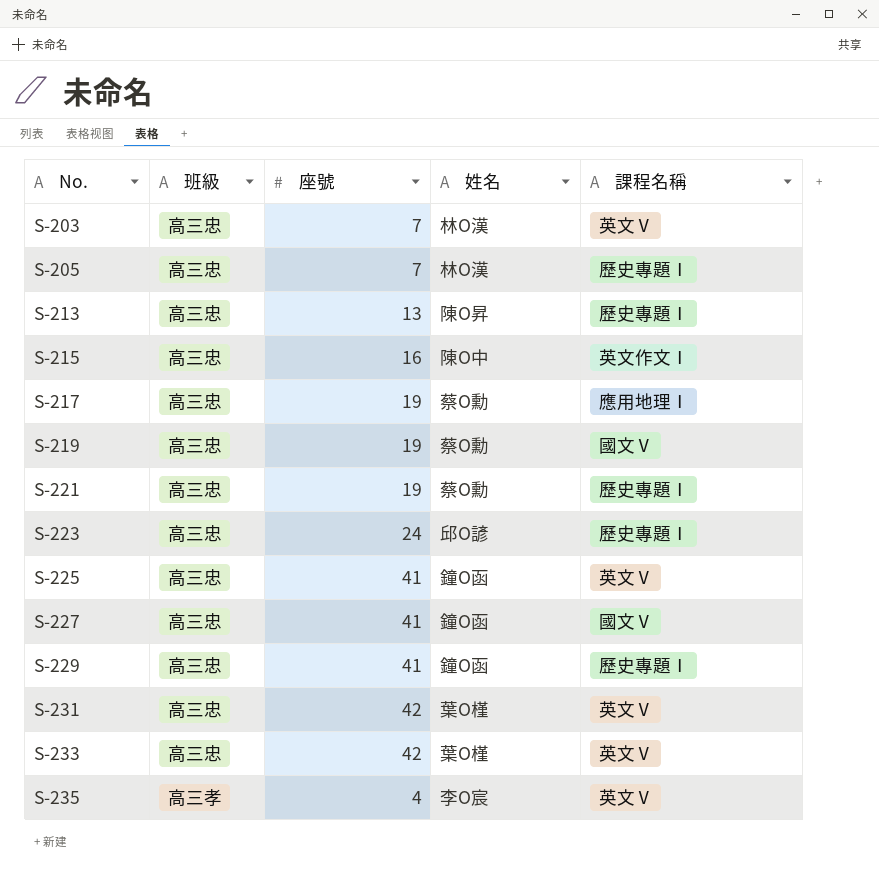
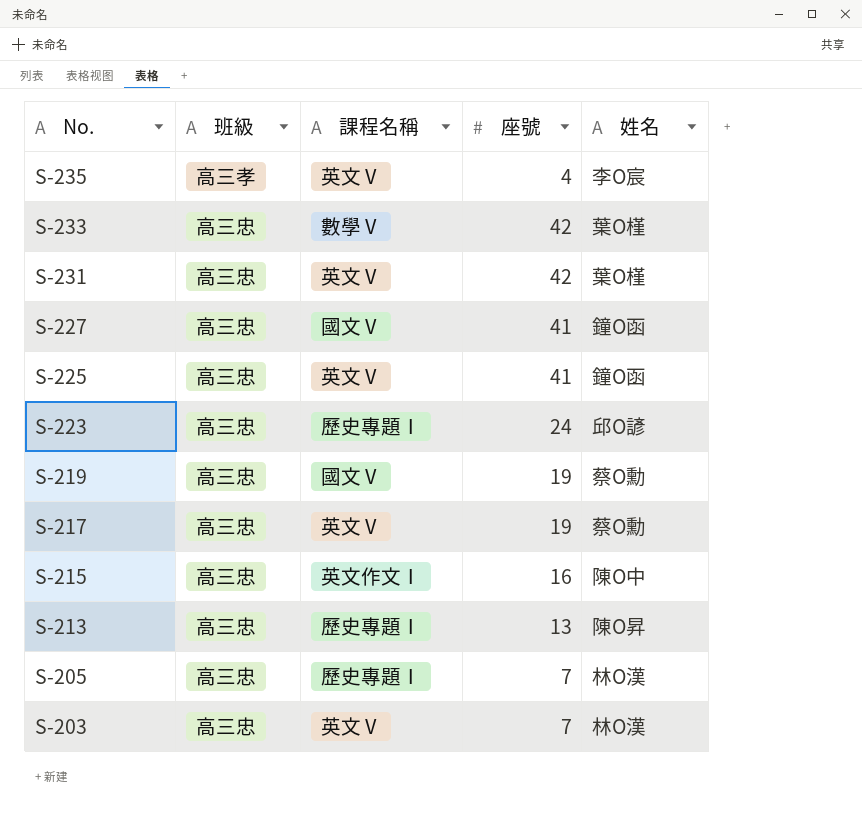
row order: No. ascending -> No. descending
column 課程名稱 | position: 5 -> 3
row S-221: 高三忠 | 19 | 蔡O勳 | 歷史專題Ⅰ -> none
row S-229: 高三忠 | 41 | 鐘O函 | 歷史專題Ⅰ -> none
S-233 | 課程名稱: 英文Ⅴ -> 數學Ⅴ
S-217 | 課程名稱: 應用地理Ⅰ -> 英文Ⅴ

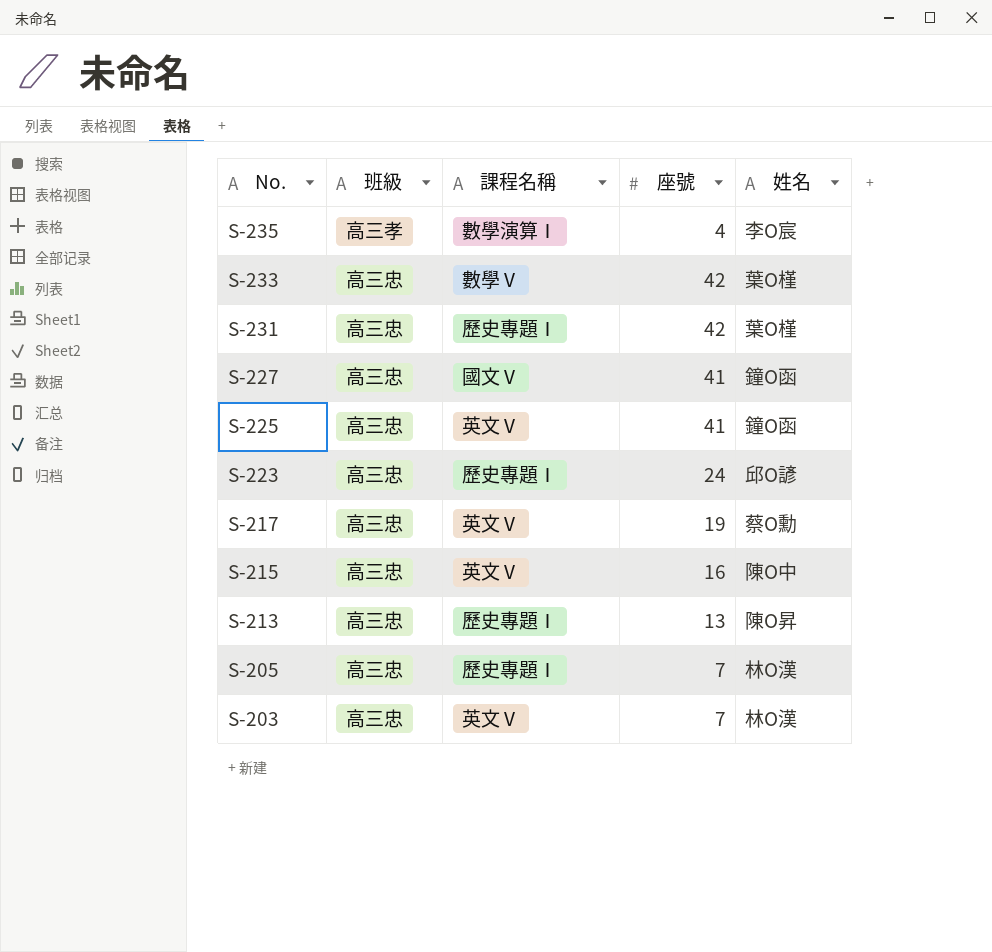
row S-219: 高三忠 | 國文Ⅴ | 19 | 蔡O勳 -> none
S-235 | 課程名稱: 英文Ⅴ -> 數學演算Ⅰ
S-231 | 課程名稱: 英文Ⅴ -> 歷史專題Ⅰ
S-215 | 課程名稱: 英文作文Ⅰ -> 英文Ⅴ

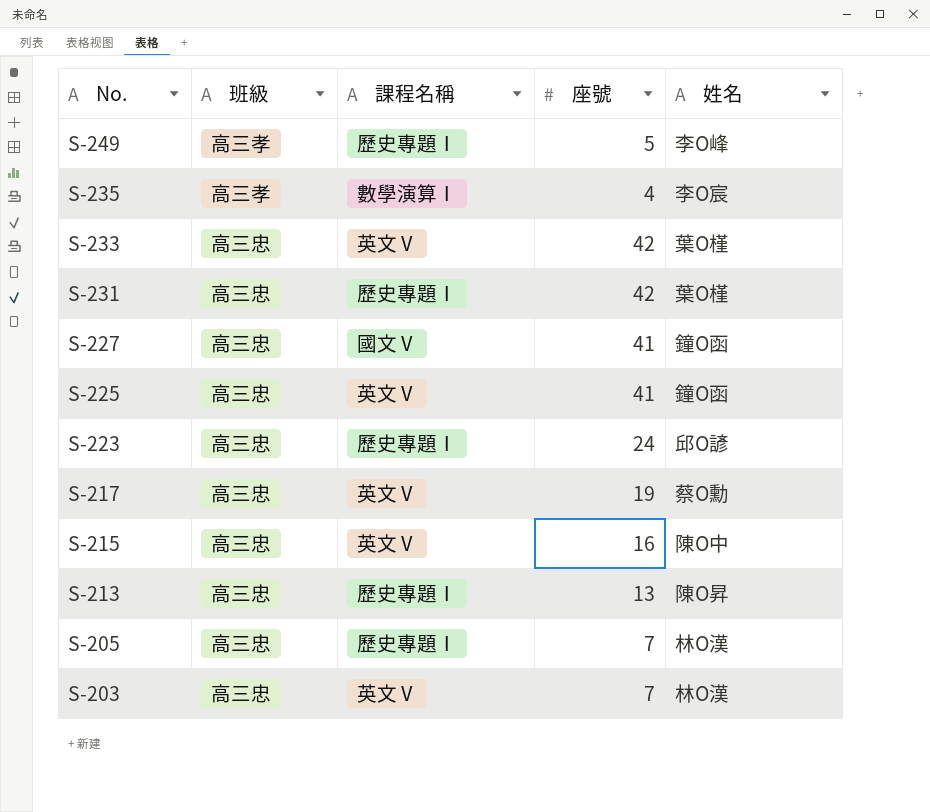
row S-249: none -> 高三孝 | 歷史專題Ⅰ | 5 | 李O峰
S-233 | 課程名稱: 數學Ⅴ -> 英文Ⅴ

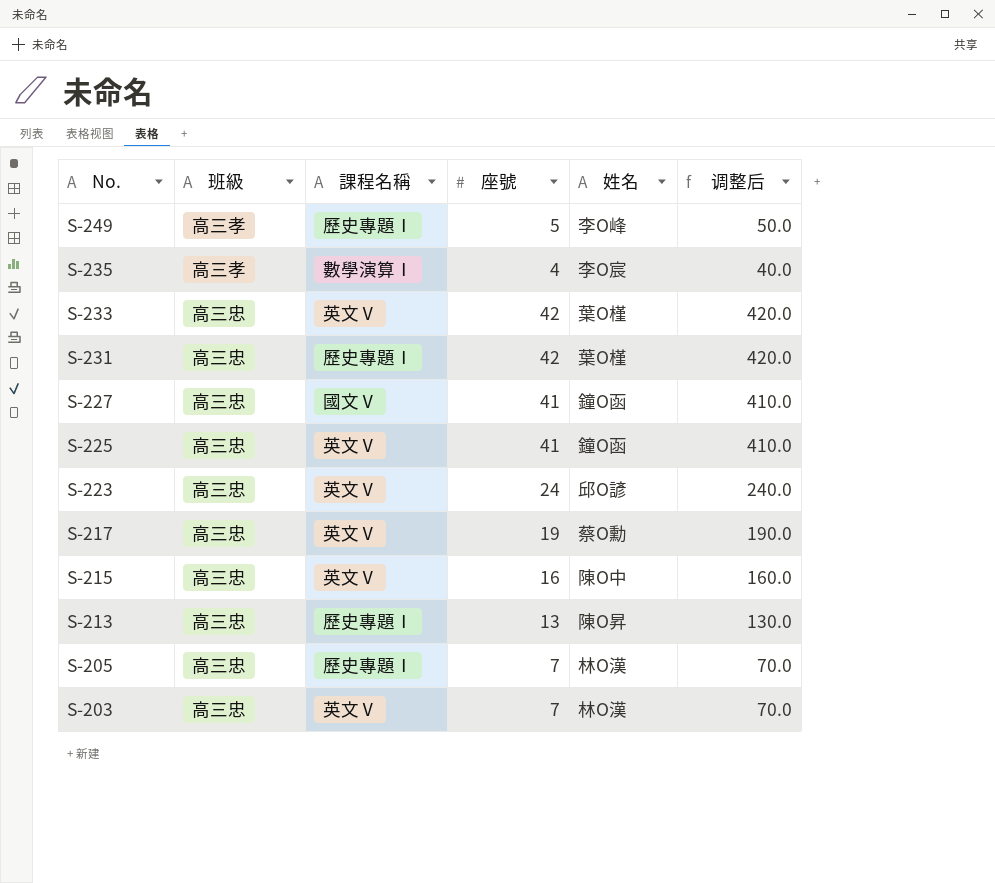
column 调整后 | formula: none -> [座號] * 10
S-223 | 課程名稱: 歷史專題Ⅰ -> 英文Ⅴ

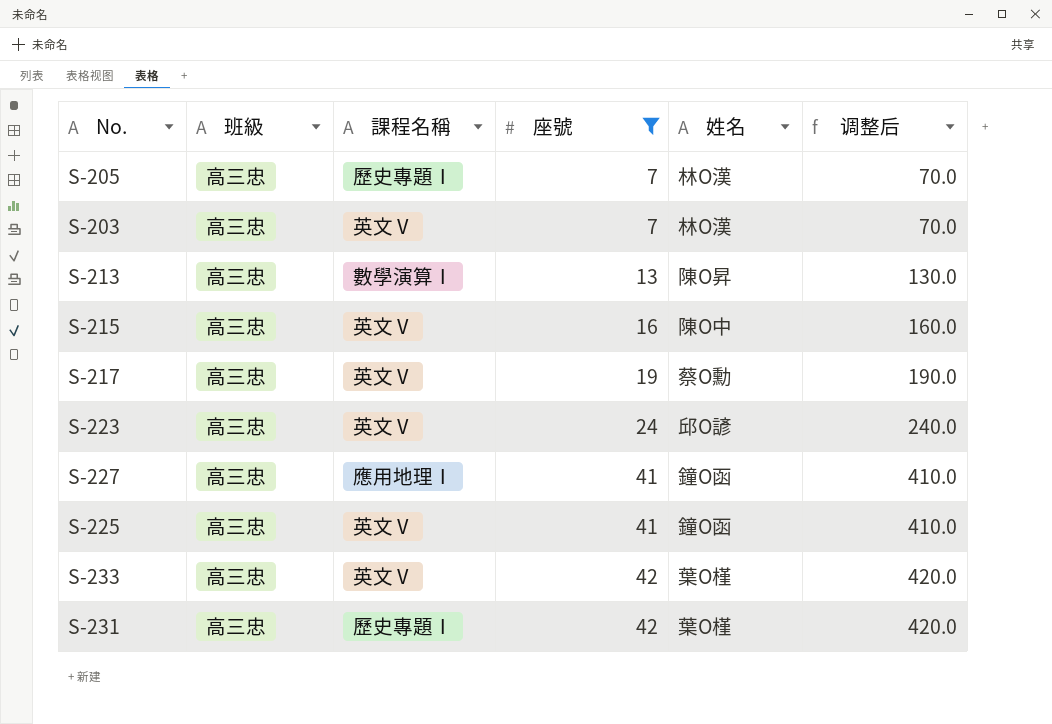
filter: none -> 座號 >= 7
row order: No. descending -> 座號 ascending
S-213 | 課程名稱: 歷史專題Ⅰ -> 數學演算Ⅰ
S-227 | 課程名稱: 國文Ⅴ -> 應用地理Ⅰ

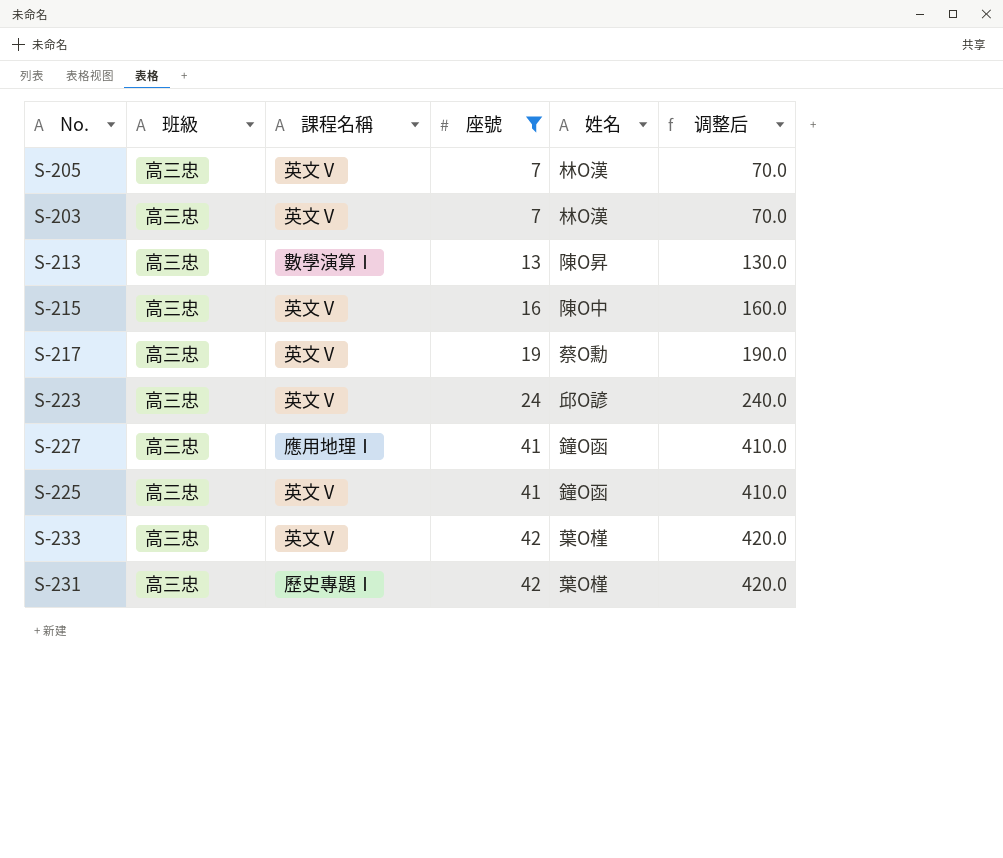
S-205 | 課程名稱: 歷史專題Ⅰ -> 英文Ⅴ

